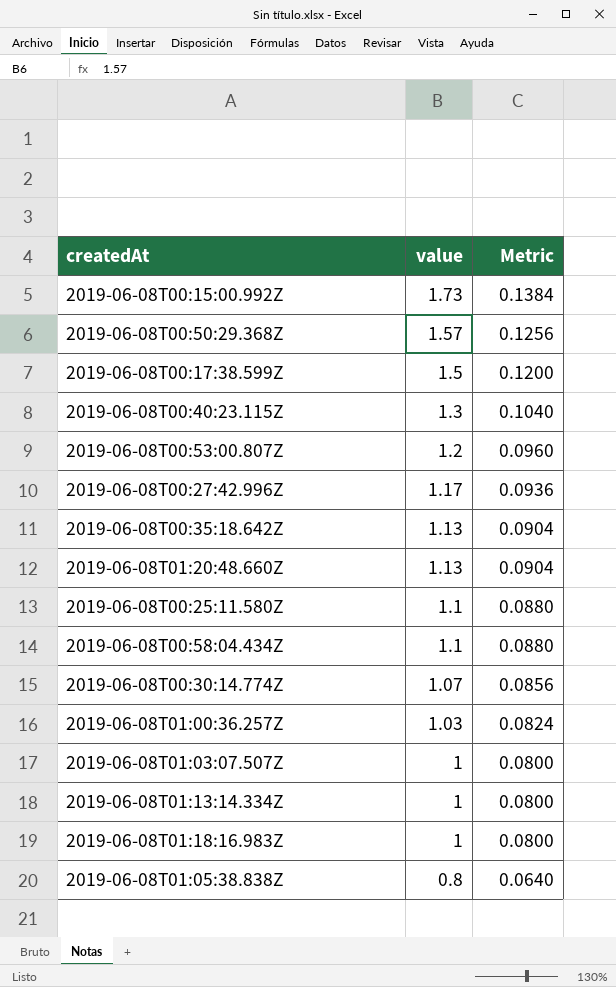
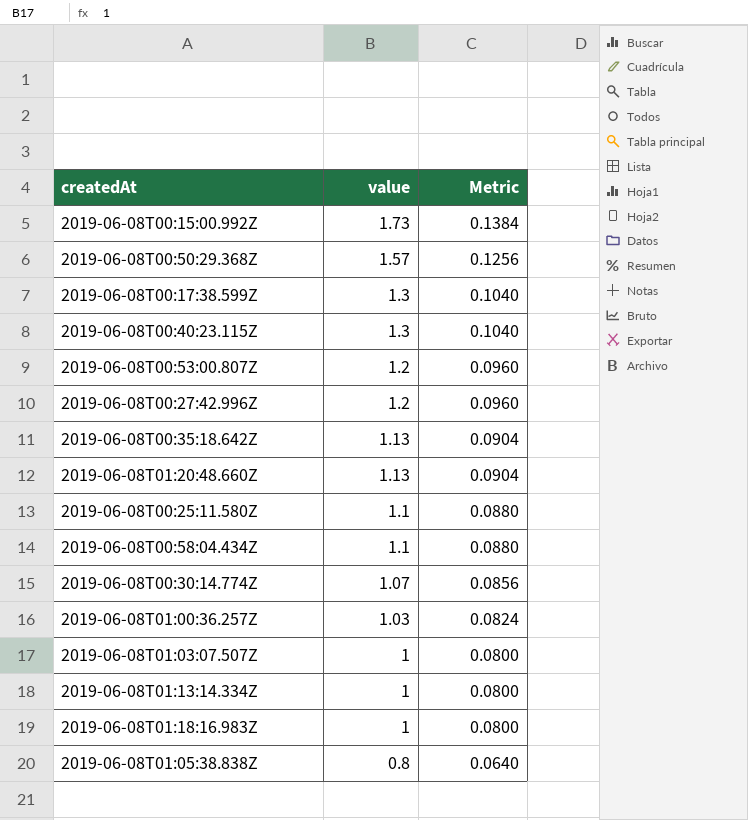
2019-06-08T00:17:38.599Z | value: 1.5 -> 1.3
2019-06-08T00:17:38.599Z | Metric: 0.1200 -> 0.1040
2019-06-08T00:27:42.996Z | value: 1.17 -> 1.2
2019-06-08T00:27:42.996Z | Metric: 0.0936 -> 0.0960

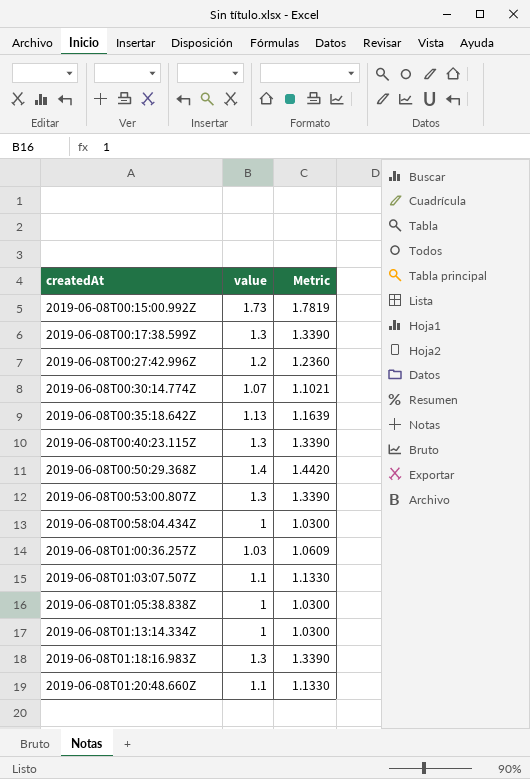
row order: value descending -> createdAt ascending
column Metric | formula: [value] * 0.08 -> [value] * 1.03
row 2019-06-08T00:25:11.580Z: 1.1 | 0.0880 -> none
2019-06-08T00:50:29.368Z | value: 1.57 -> 1.4
2019-06-08T00:53:00.807Z | value: 1.2 -> 1.3
2019-06-08T00:58:04.434Z | value: 1.1 -> 1
2019-06-08T01:03:07.507Z | value: 1 -> 1.1
2019-06-08T01:05:38.838Z | value: 0.8 -> 1
2019-06-08T01:18:16.983Z | value: 1 -> 1.3
2019-06-08T01:20:48.660Z | value: 1.13 -> 1.1

